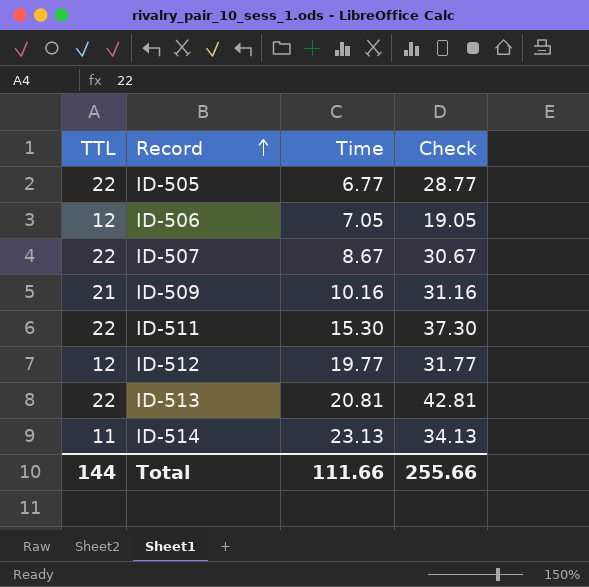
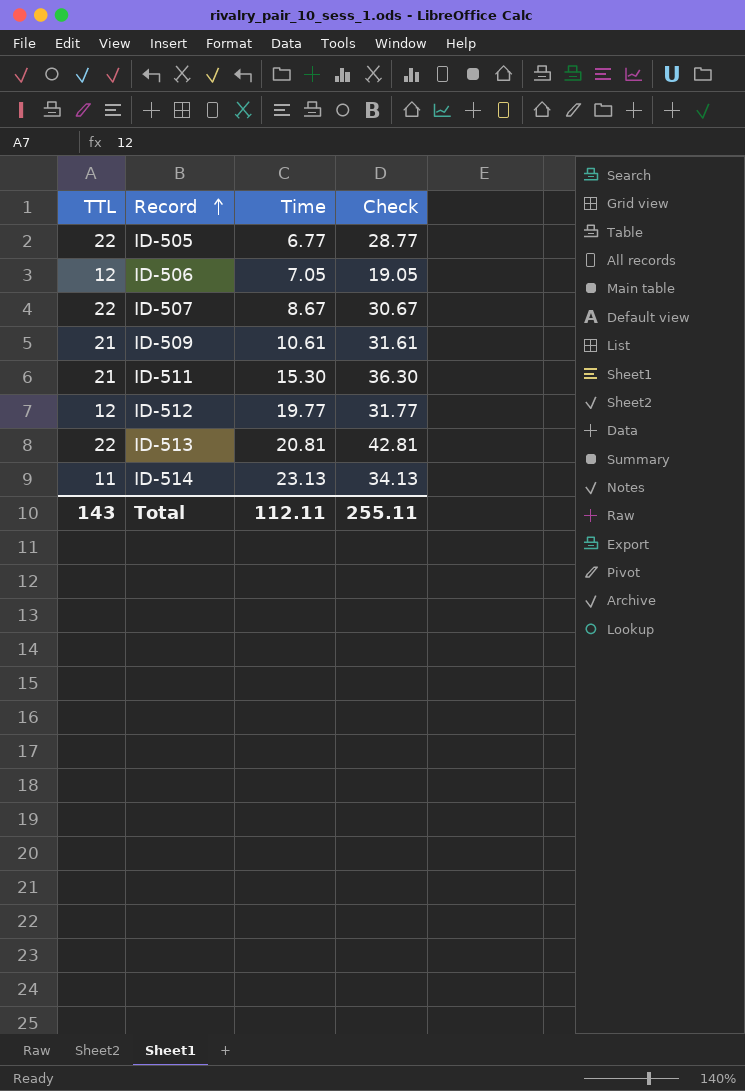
ID-509 | Time: 10.16 -> 10.61
ID-509 | Check: 31.16 -> 31.61
ID-511 | TTL: 22 -> 21
ID-511 | Check: 37.30 -> 36.30
Total | TTL: 144 -> 143
Total | Time: 111.66 -> 112.11
Total | Check: 255.66 -> 255.11

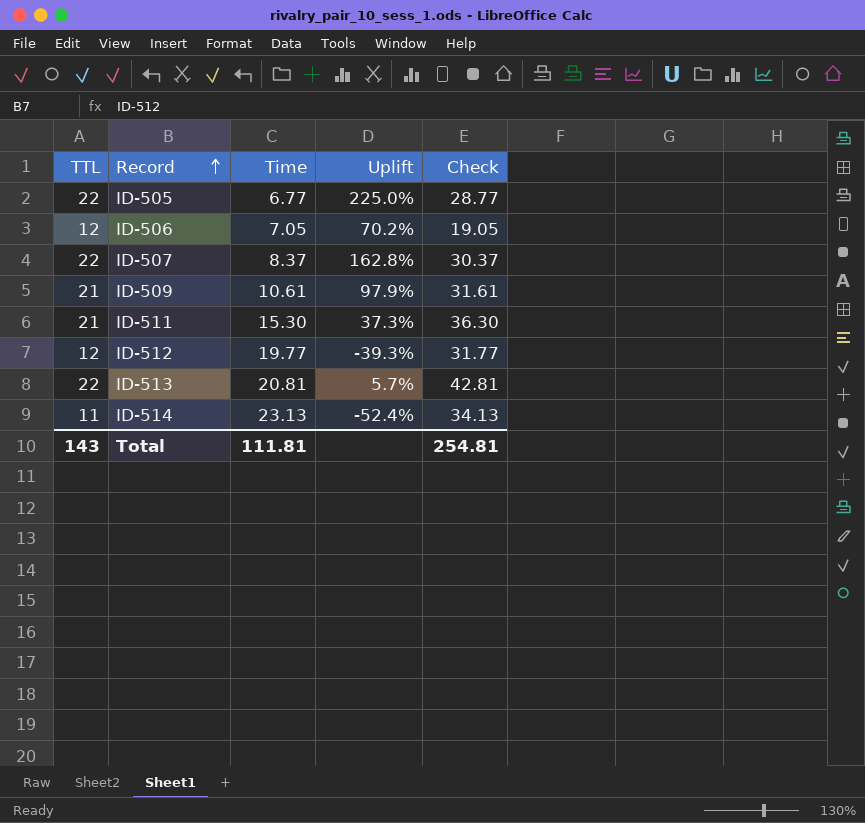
column Uplift | formula: none -> ([TTL] - [Time]) / [Time]
ID-507 | Time: 8.67 -> 8.37
ID-507 | Check: 30.67 -> 30.37
Total | Time: 112.11 -> 111.81
Total | Check: 255.11 -> 254.81

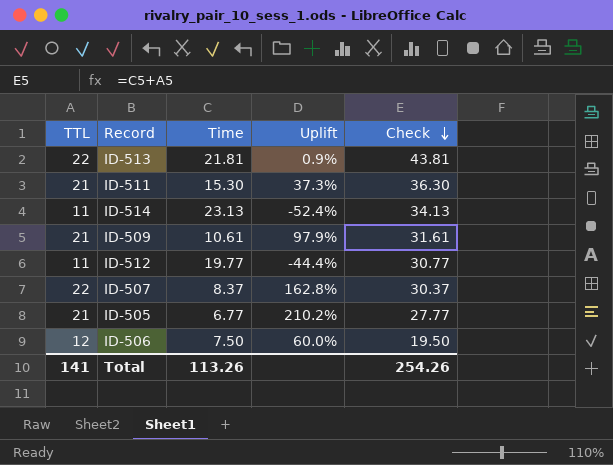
row order: Record ascending -> Check descending
ID-513 | Time: 20.81 -> 21.81
ID-513 | Uplift: 5.7% -> 0.9%
ID-513 | Check: 42.81 -> 43.81
ID-512 | TTL: 12 -> 11
ID-512 | Uplift: -39.3% -> -44.4%
ID-512 | Check: 31.77 -> 30.77
ID-505 | TTL: 22 -> 21
ID-505 | Uplift: 225.0% -> 210.2%
ID-505 | Check: 28.77 -> 27.77
ID-506 | Time: 7.05 -> 7.50
ID-506 | Uplift: 70.2% -> 60.0%
ID-506 | Check: 19.05 -> 19.50
Total | TTL: 143 -> 141
Total | Time: 111.81 -> 113.26
Total | Check: 254.81 -> 254.26

